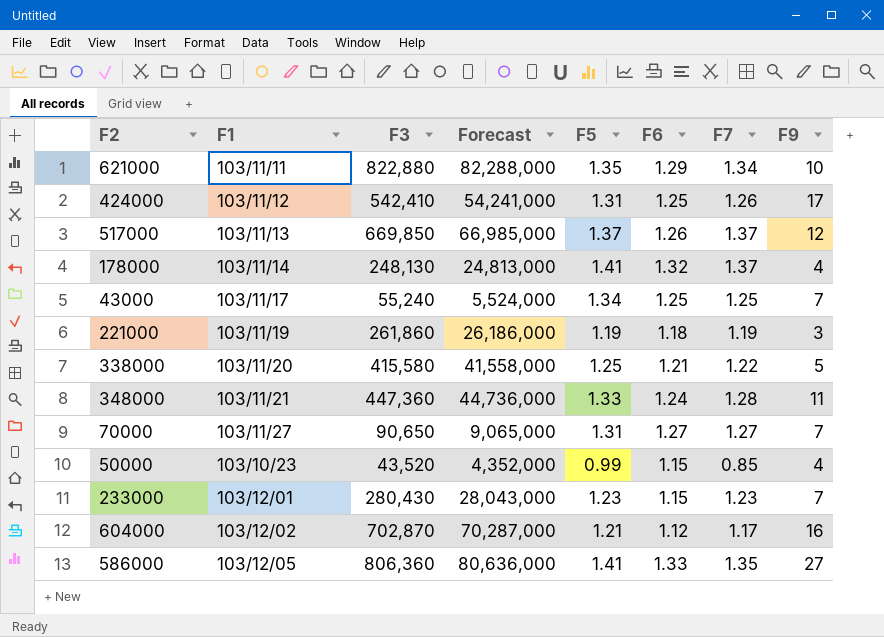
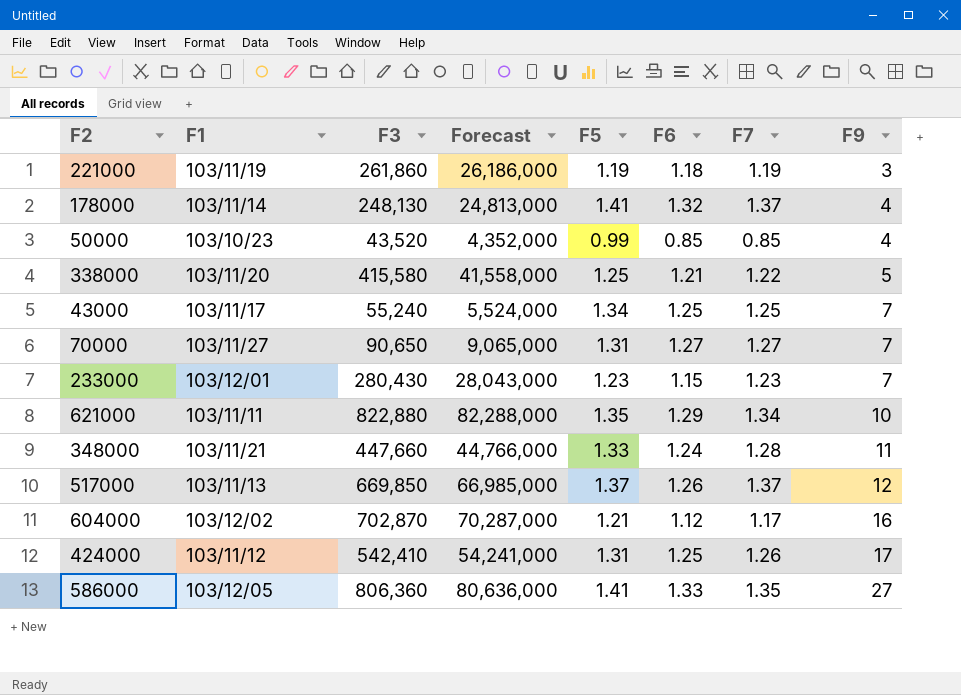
row order: none -> F9 ascending
50000 | F6: 1.15 -> 0.85
348000 | F3: 447,360 -> 447,660
348000 | Forecast: 44,736,000 -> 44,766,000

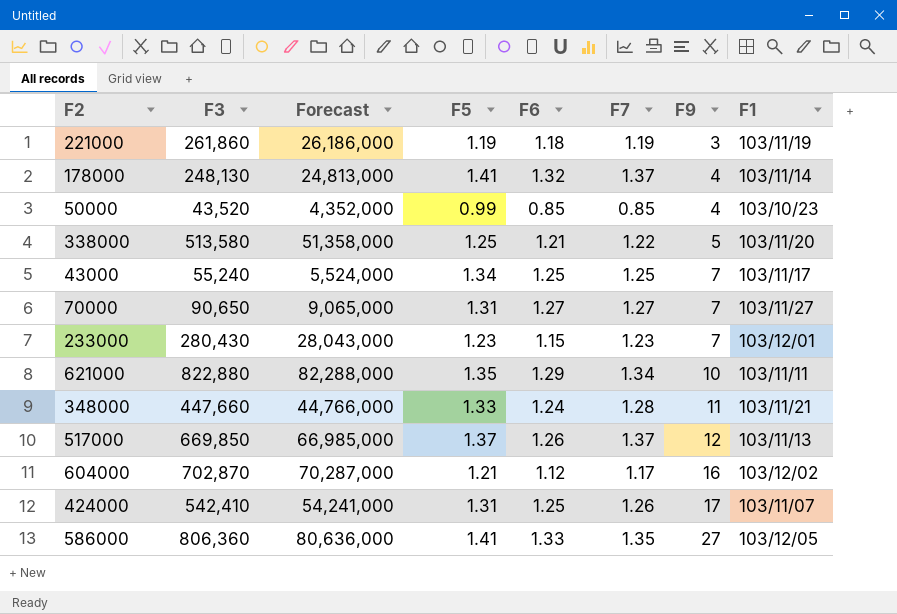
column F1 | position: 2 -> 8
338000 | F3: 415,580 -> 513,580
338000 | Forecast: 41,558,000 -> 51,358,000
424000 | F1: 103/11/12 -> 103/11/07

